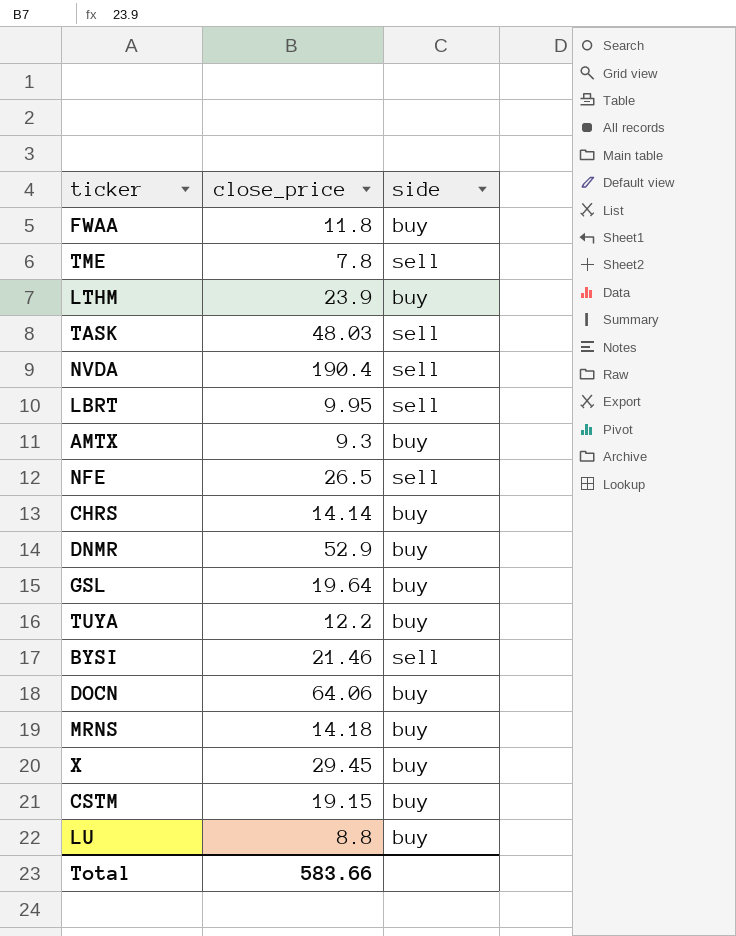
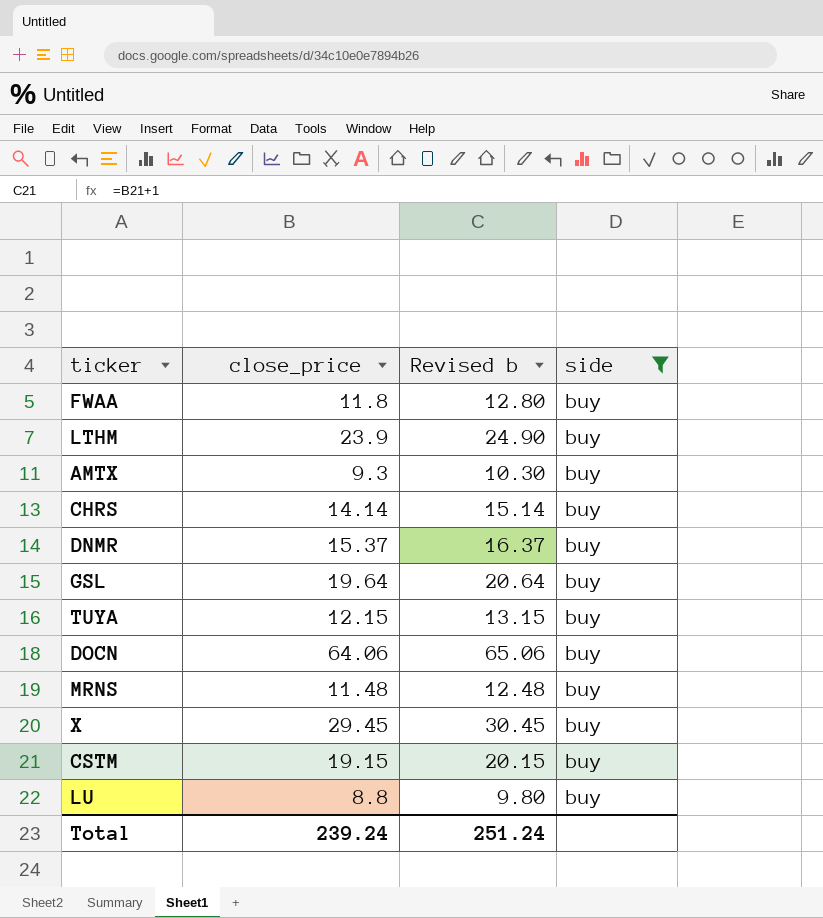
filter: none -> side = buy
column Revised b | formula: none -> [close_price] + 1
DNMR | close_price: 52.9 -> 15.37
TUYA | close_price: 12.2 -> 12.15
MRNS | close_price: 14.18 -> 11.48
Total | close_price: 583.66 -> 239.24

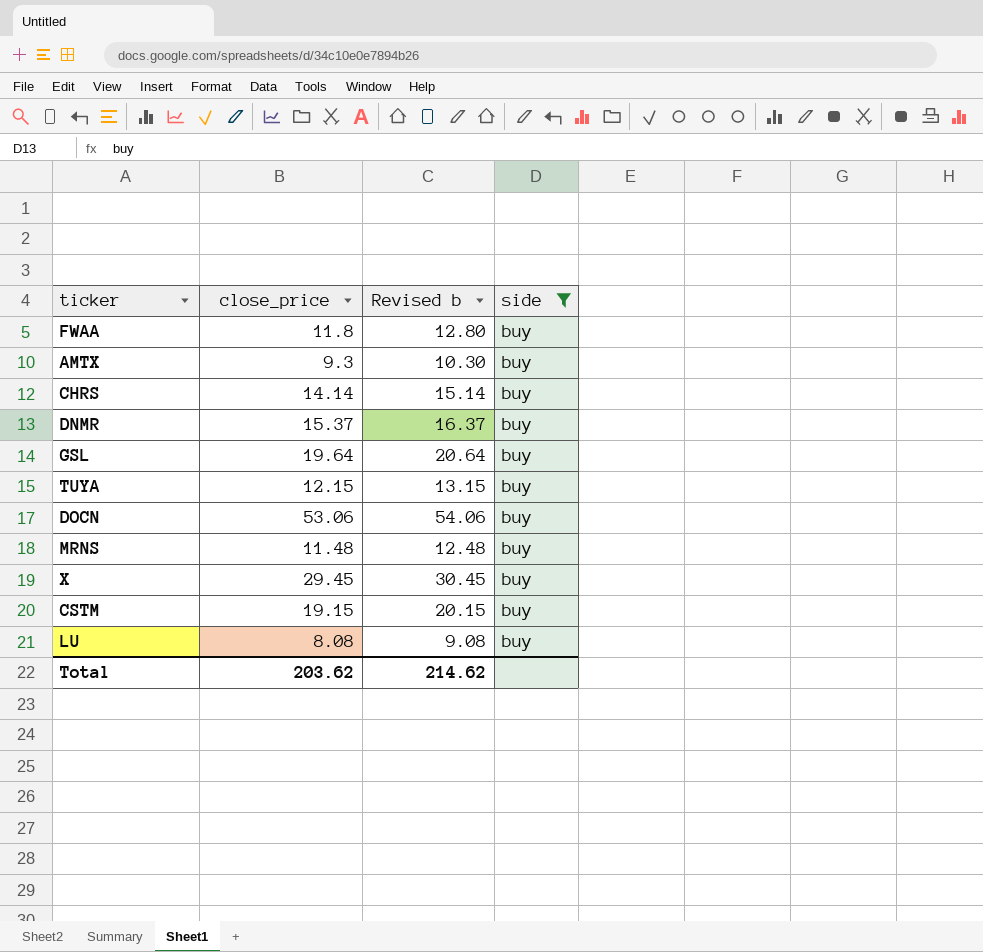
row LTHM: 23.9 | 24.90 | buy -> none
DOCN | close_price: 64.06 -> 53.06
DOCN | Revised b: 65.06 -> 54.06
LU | close_price: 8.8 -> 8.08
LU | Revised b: 9.80 -> 9.08
Total | close_price: 239.24 -> 203.62
Total | Revised b: 251.24 -> 214.62

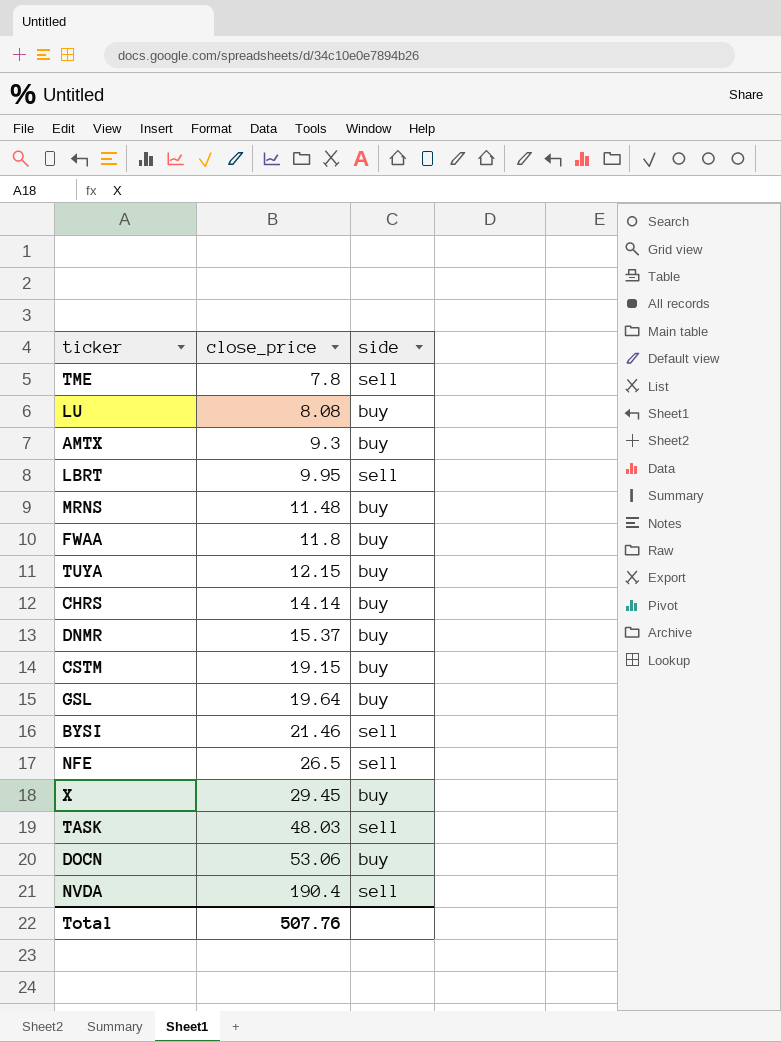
filter: side = buy -> none
row order: none -> close_price ascending
column Revised b | formula: [close_price] + 1 -> none
Total | close_price: 203.62 -> 507.76

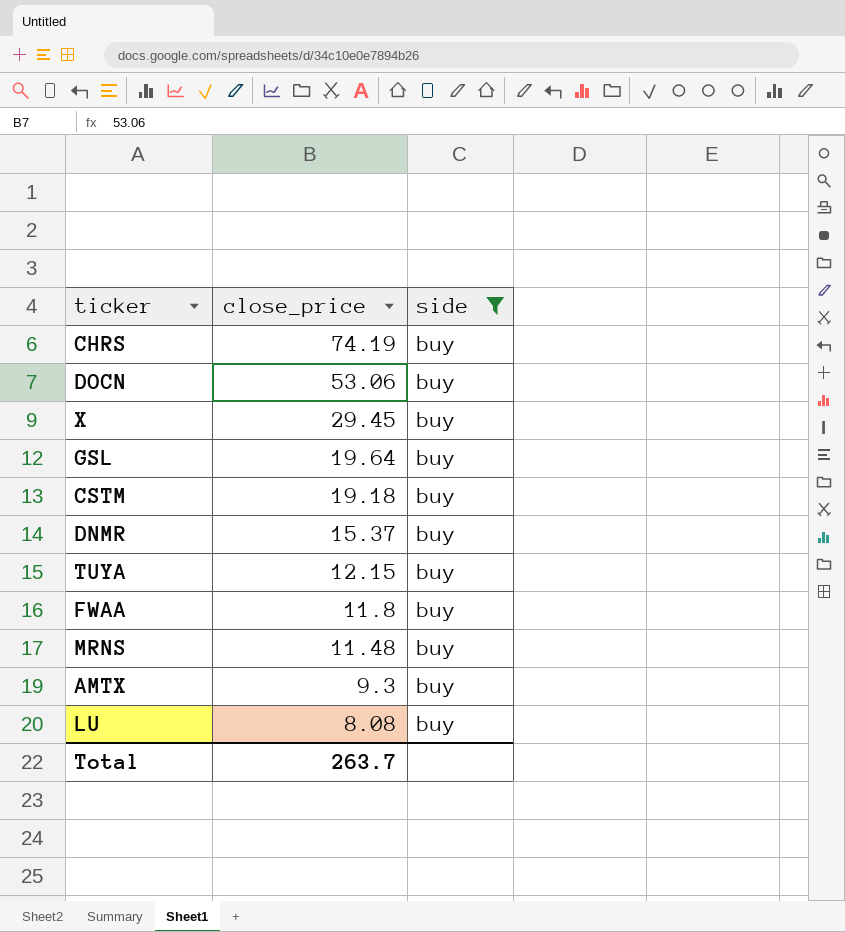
filter: none -> side = buy
row order: close_price ascending -> close_price descending
CHRS | close_price: 14.14 -> 74.19
CSTM | close_price: 19.15 -> 19.18
Total | close_price: 507.76 -> 263.7

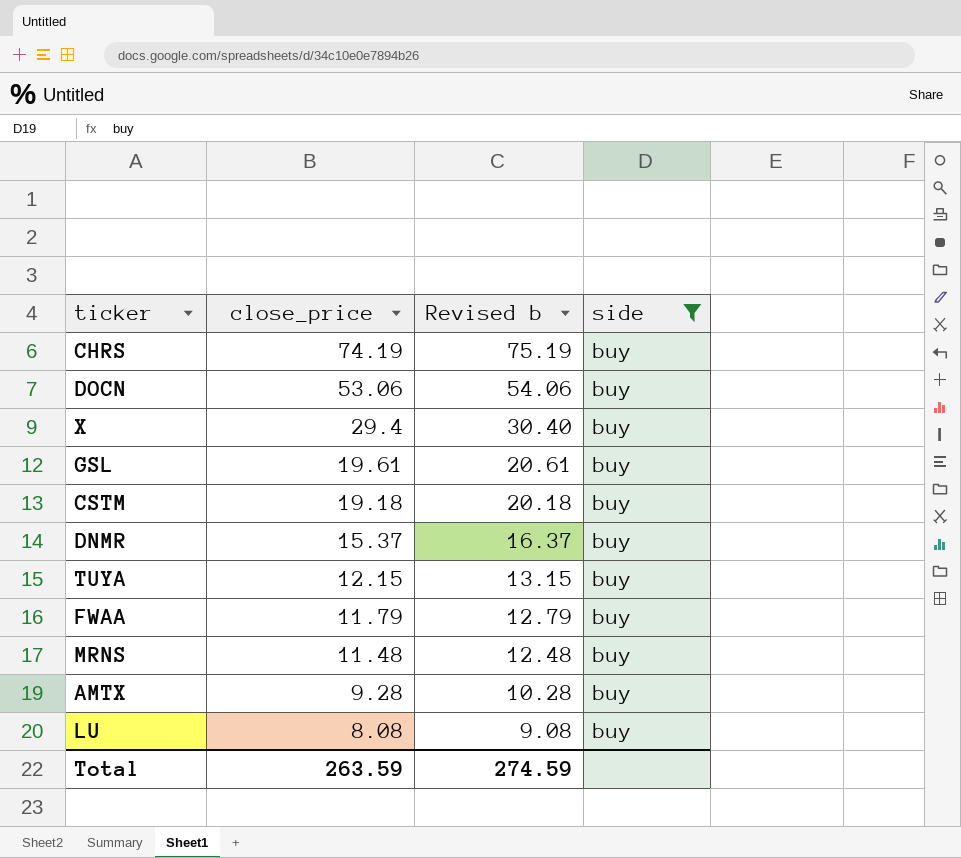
column Revised b | formula: none -> [close_price] + 1
X | close_price: 29.45 -> 29.4
GSL | close_price: 19.64 -> 19.61
FWAA | close_price: 11.8 -> 11.79
AMTX | close_price: 9.3 -> 9.28
Total | close_price: 263.7 -> 263.59

